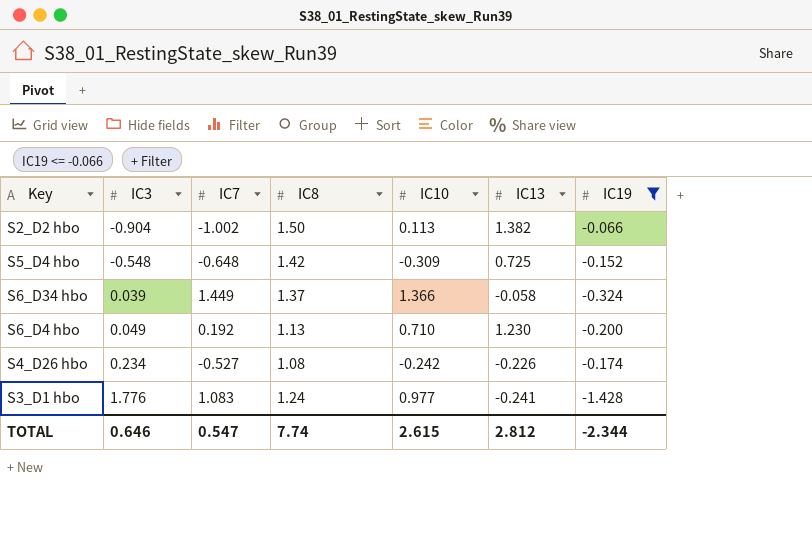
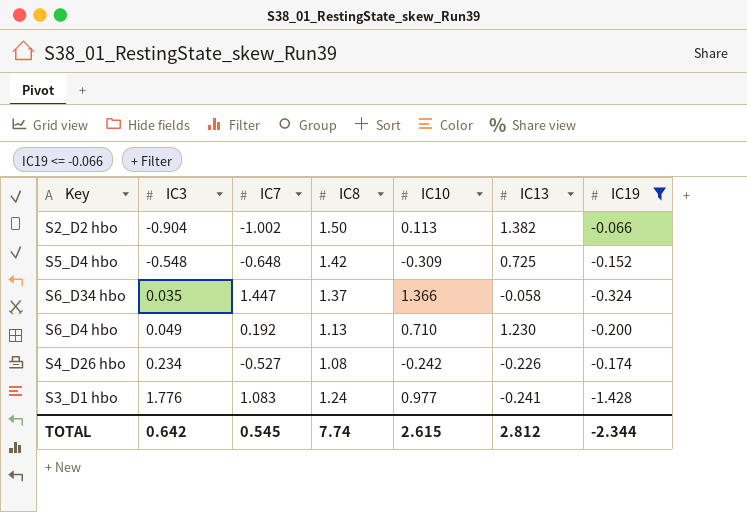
S6_D34 hbo | IC3: 0.039 -> 0.035
S6_D34 hbo | IC7: 1.449 -> 1.447
TOTAL | IC3: 0.646 -> 0.642
TOTAL | IC7: 0.547 -> 0.545

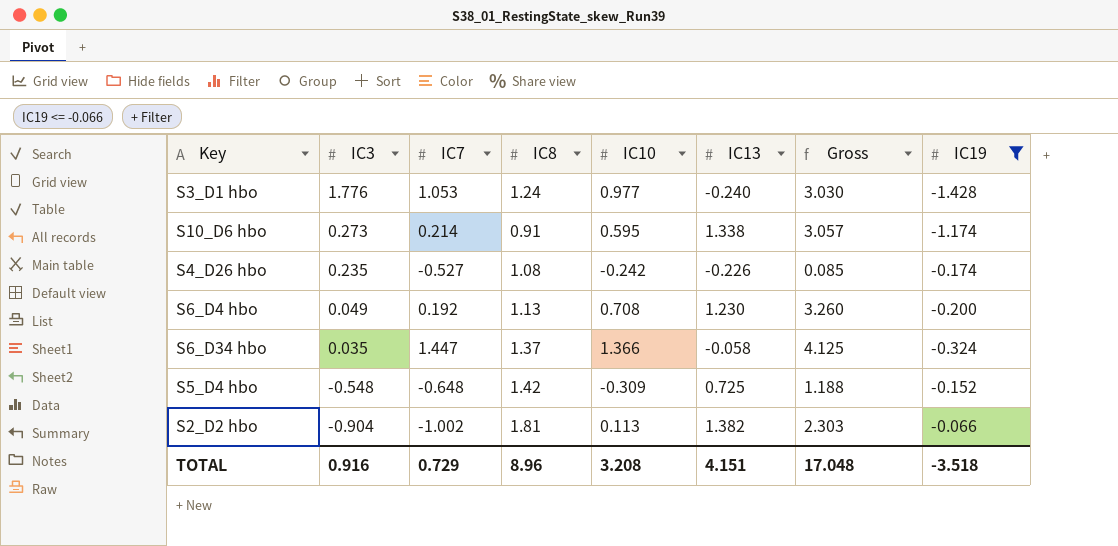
row order: IC3 ascending -> IC3 descending
column Gross | formula: none -> [IC7] + [IC8] + [IC10] + [IC13]
S3_D1 hbo | IC7: 1.083 -> 1.053
S3_D1 hbo | IC13: -0.241 -> -0.240
row S10_D6 hbo: none -> 0.273 | 0.214 | 0.91 | 0.595 | 1.338 | 3.057 | -1.174
S4_D26 hbo | IC3: 0.234 -> 0.235
S6_D4 hbo | IC10: 0.710 -> 0.708
S2_D2 hbo | IC8: 1.50 -> 1.81
TOTAL | IC3: 0.642 -> 0.916
TOTAL | IC7: 0.545 -> 0.729
TOTAL | IC8: 7.74 -> 8.96
TOTAL | IC10: 2.615 -> 3.208
TOTAL | IC13: 2.812 -> 4.151
TOTAL | IC19: -2.344 -> -3.518

